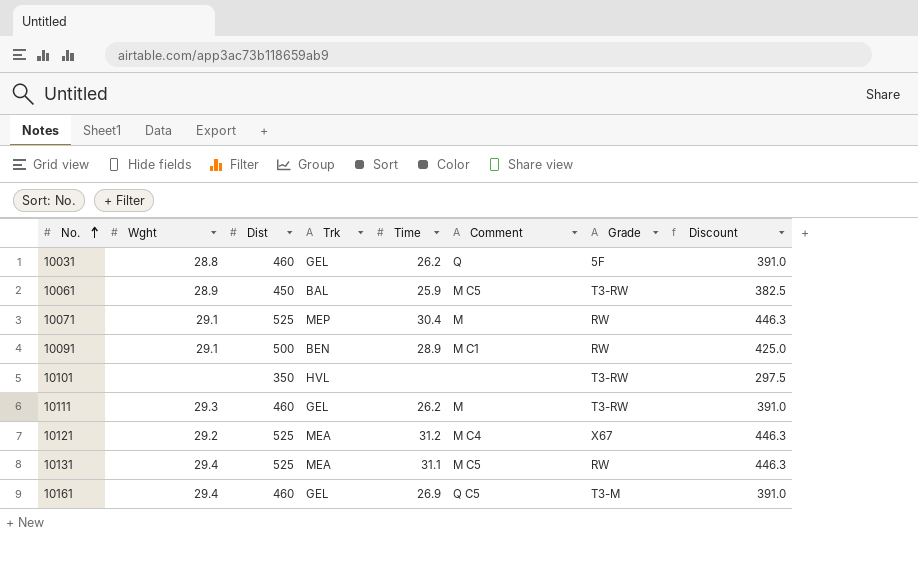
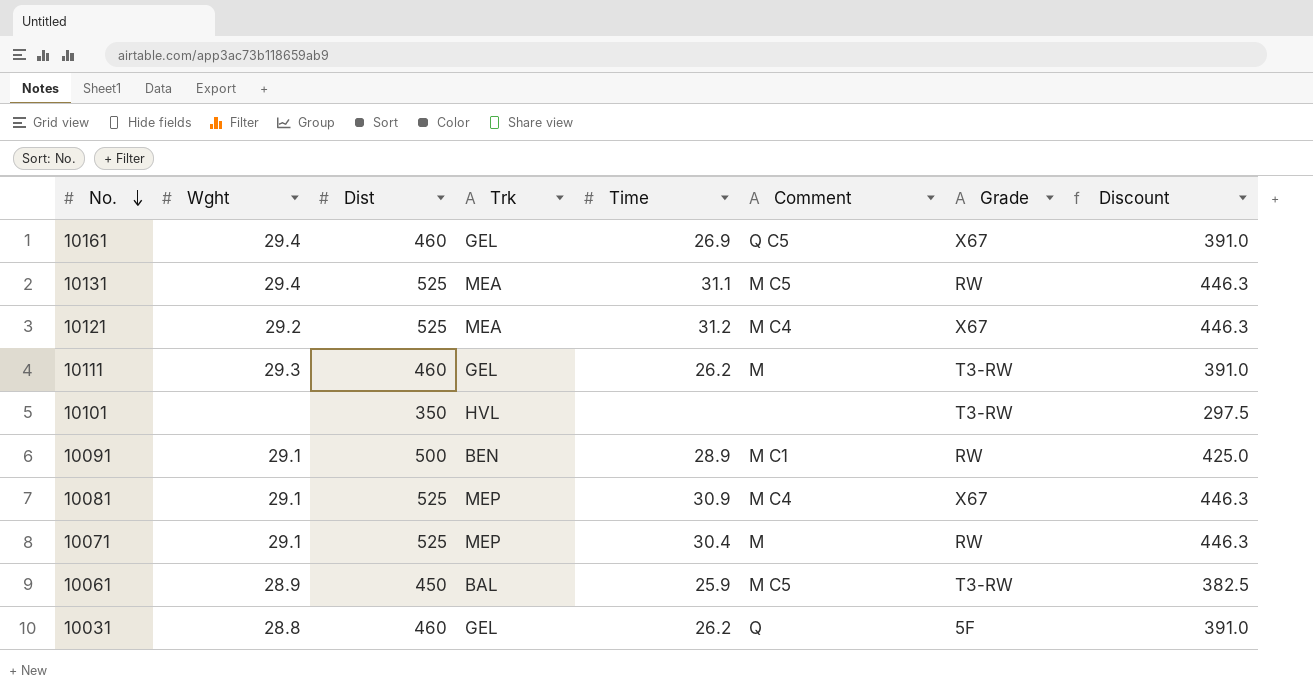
row order: No. ascending -> No. descending
10161 | Grade: T3-M -> X67
row 10081: none -> 29.1 | 525 | MEP | 30.9 | M C4 | X67 | 446.3

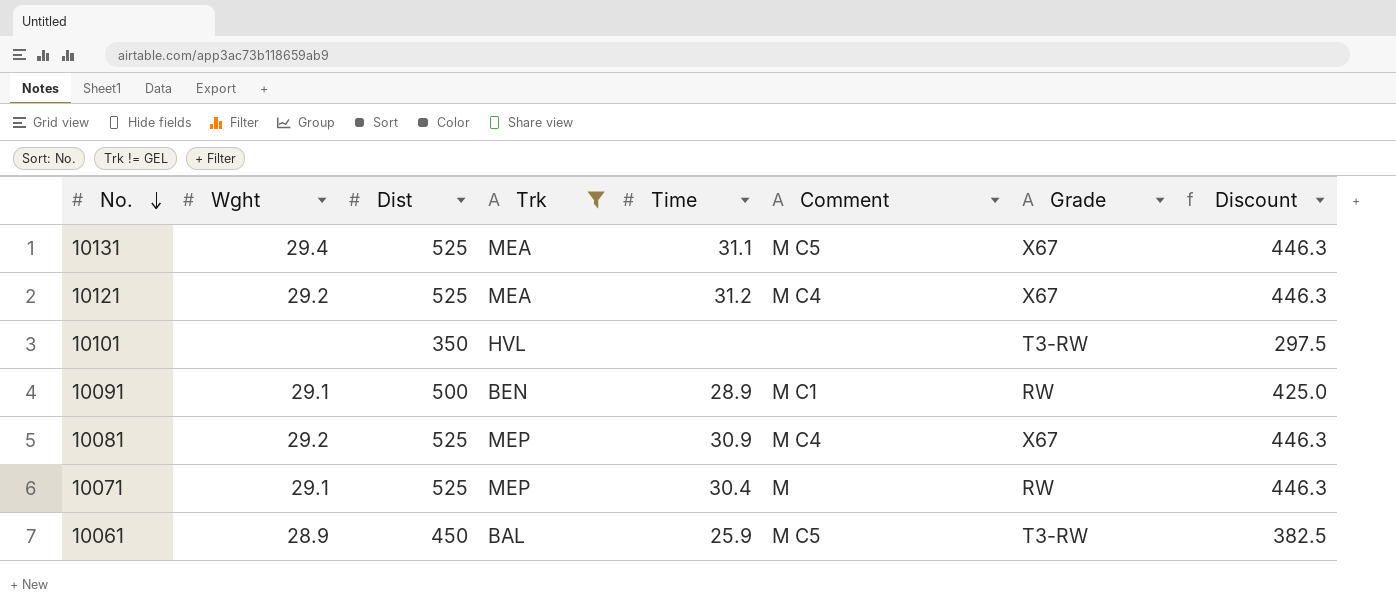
filter: none -> Trk != GEL
10131 | Grade: RW -> X67
10081 | Wght: 29.1 -> 29.2

